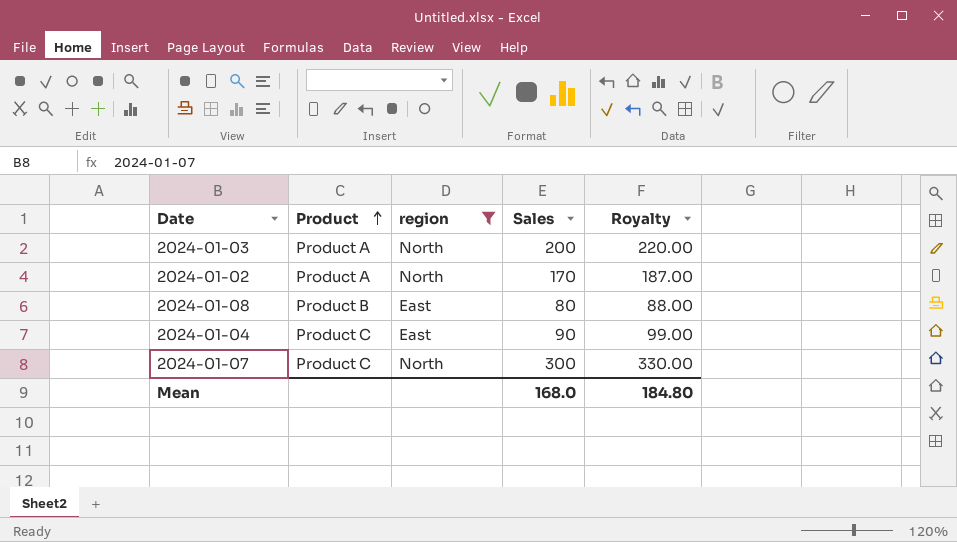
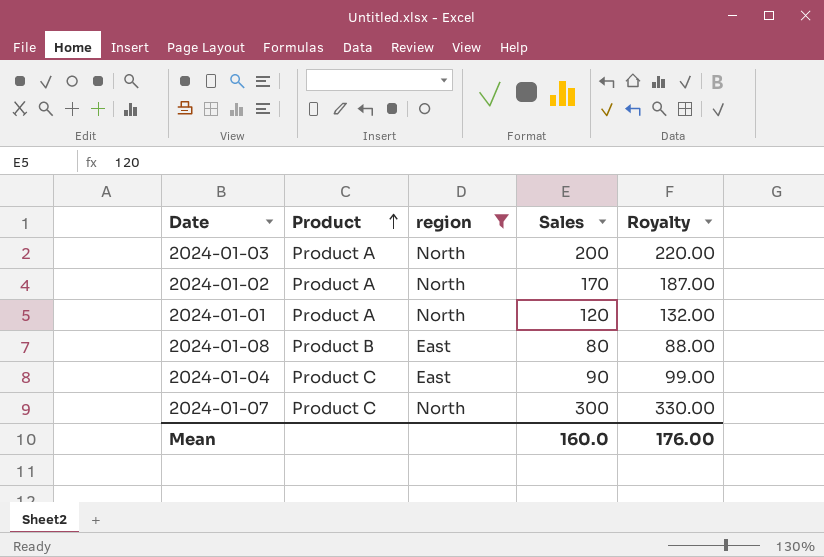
row 2024-01-01: none -> Product A | North | 120 | 132.00
Mean | Sales: 168.0 -> 160.0
Mean | Royalty: 184.80 -> 176.00

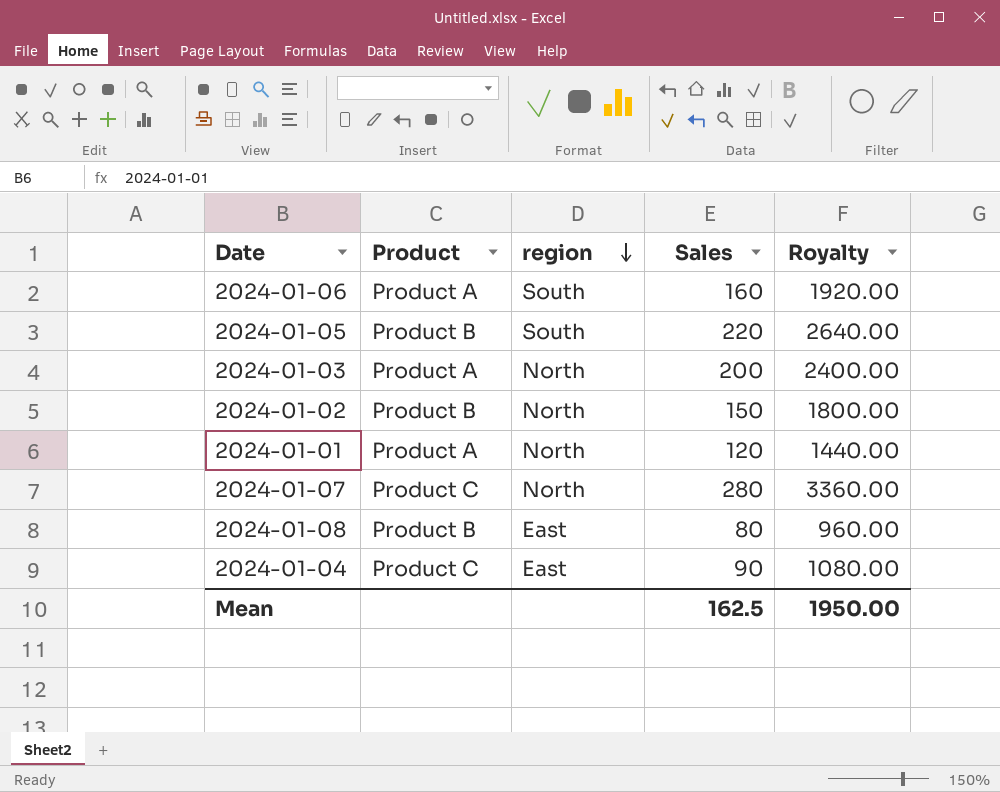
filter: region != South -> none
row order: Product ascending -> region descending
column Royalty | formula: [Sales] * 1.1 -> [Sales] * 12
2024-01-02 | Product: Product A -> Product B
2024-01-02 | Sales: 170 -> 150
2024-01-07 | Sales: 300 -> 280
Mean | Sales: 160.0 -> 162.5
Mean | Royalty: 176.00 -> 1950.00

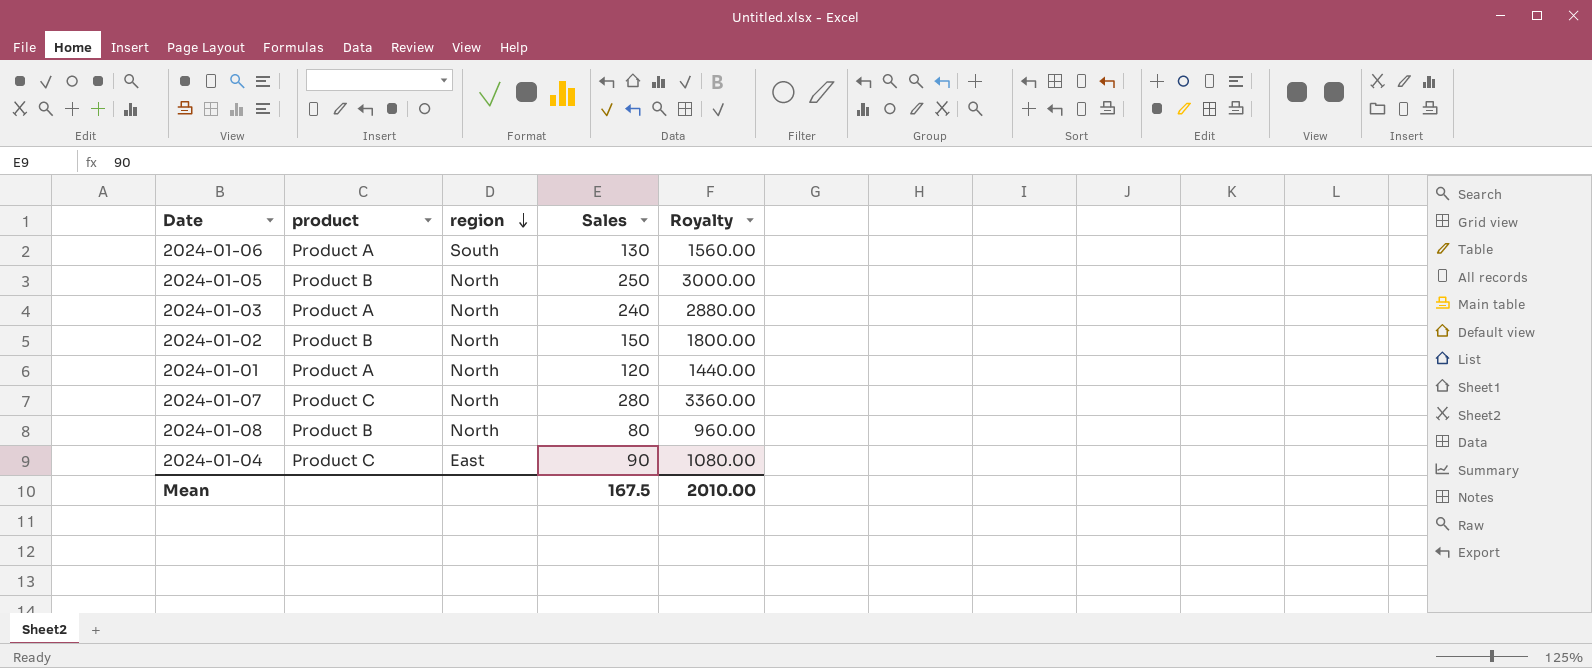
column name: Product -> product
2024-01-06 | Sales: 160 -> 130
2024-01-06 | Royalty: 1920.00 -> 1560.00
2024-01-05 | region: South -> North
2024-01-05 | Sales: 220 -> 250
2024-01-05 | Royalty: 2640.00 -> 3000.00
2024-01-03 | Sales: 200 -> 240
2024-01-03 | Royalty: 2400.00 -> 2880.00
2024-01-08 | region: East -> North
Mean | Sales: 162.5 -> 167.5
Mean | Royalty: 1950.00 -> 2010.00

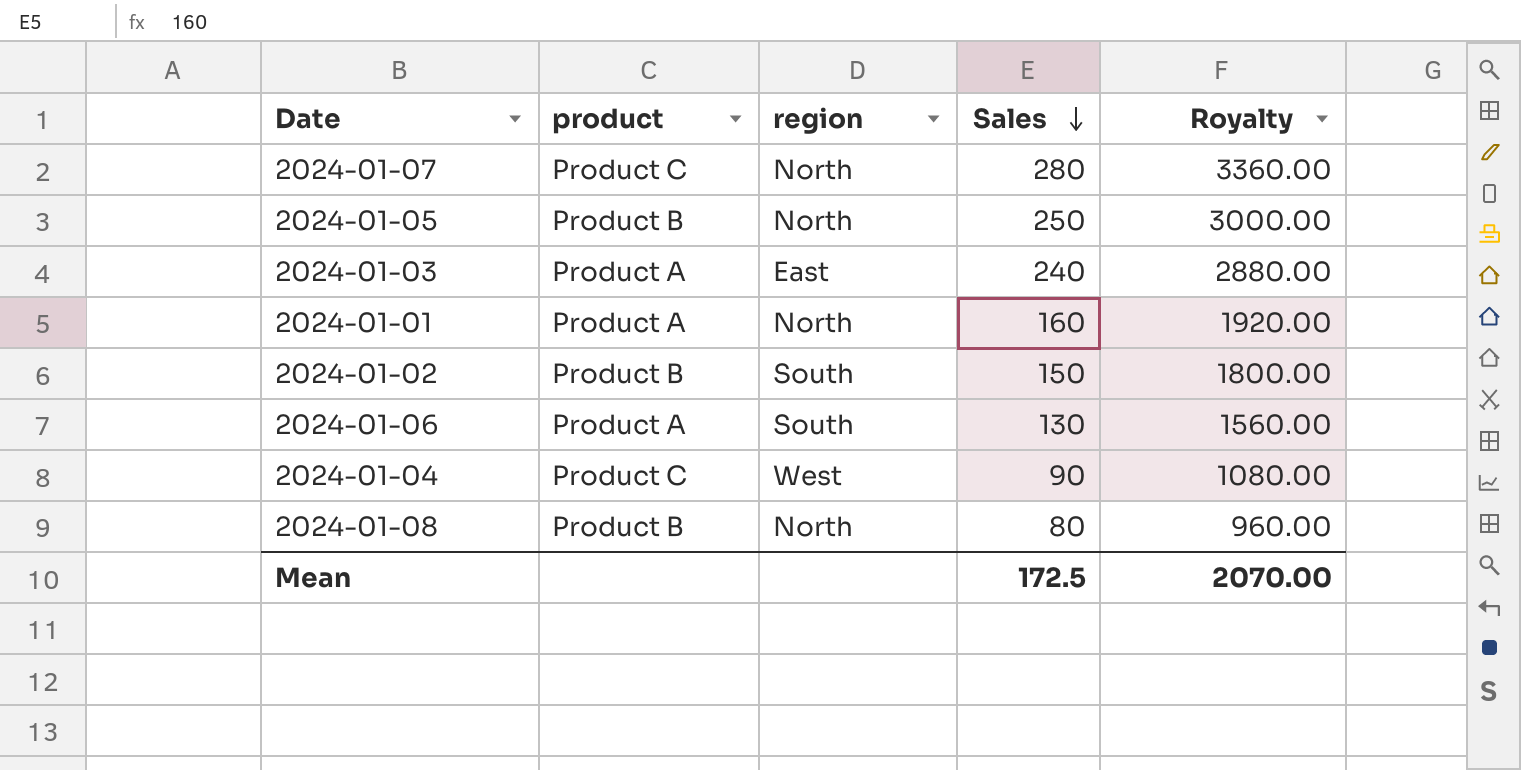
row order: region descending -> Sales descending
2024-01-03 | region: North -> East
2024-01-01 | Sales: 120 -> 160
2024-01-01 | Royalty: 1440.00 -> 1920.00
2024-01-02 | region: North -> South
2024-01-04 | region: East -> West
Mean | Sales: 167.5 -> 172.5
Mean | Royalty: 2010.00 -> 2070.00

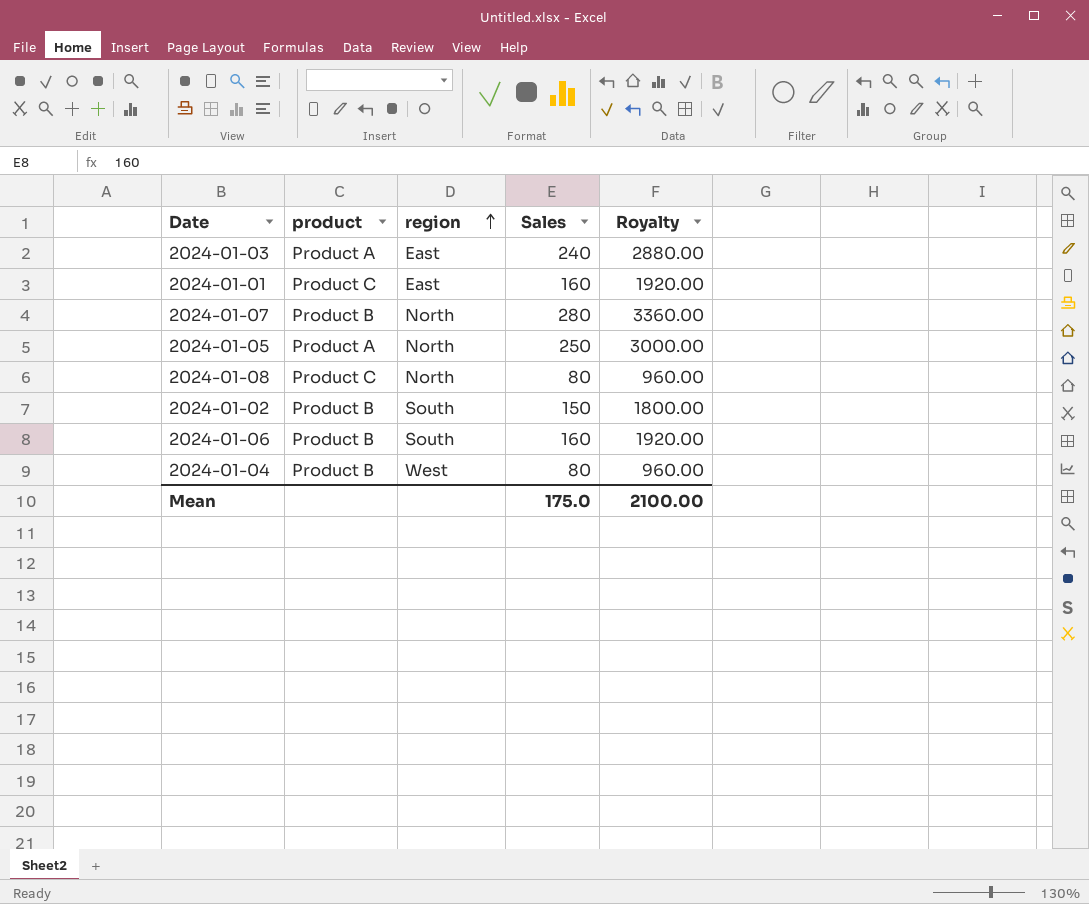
row order: Sales descending -> region ascending
2024-01-01 | product: Product A -> Product C
2024-01-01 | region: North -> East
2024-01-07 | product: Product C -> Product B
2024-01-05 | product: Product B -> Product A
2024-01-08 | product: Product B -> Product C
2024-01-06 | product: Product A -> Product B
2024-01-06 | Sales: 130 -> 160
2024-01-06 | Royalty: 1560.00 -> 1920.00
2024-01-04 | product: Product C -> Product B
2024-01-04 | Sales: 90 -> 80
2024-01-04 | Royalty: 1080.00 -> 960.00
Mean | Sales: 172.5 -> 175.0
Mean | Royalty: 2070.00 -> 2100.00

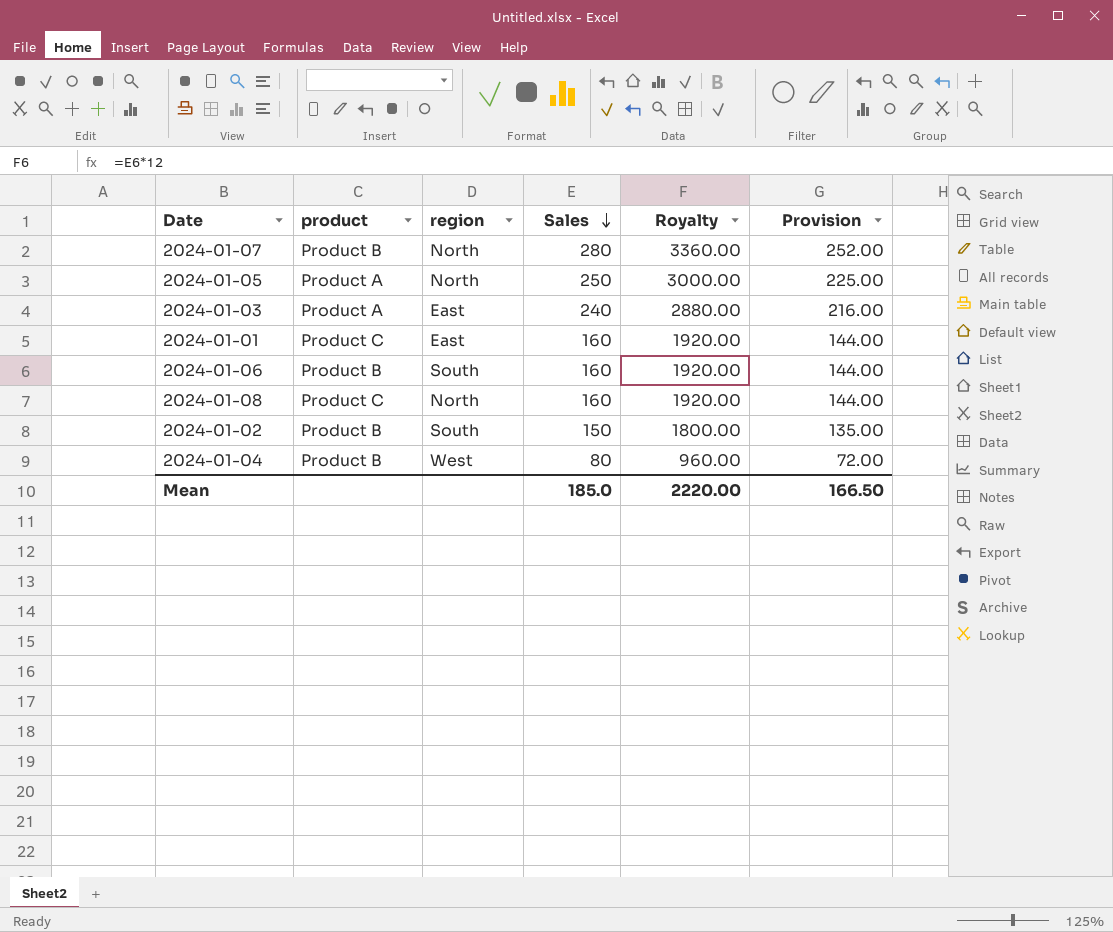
row order: region ascending -> Sales descending
column Provision | formula: none -> [Sales] * 0.9
2024-01-08 | Sales: 80 -> 160
2024-01-08 | Royalty: 960.00 -> 1920.00
Mean | Sales: 175.0 -> 185.0
Mean | Royalty: 2100.00 -> 2220.00

